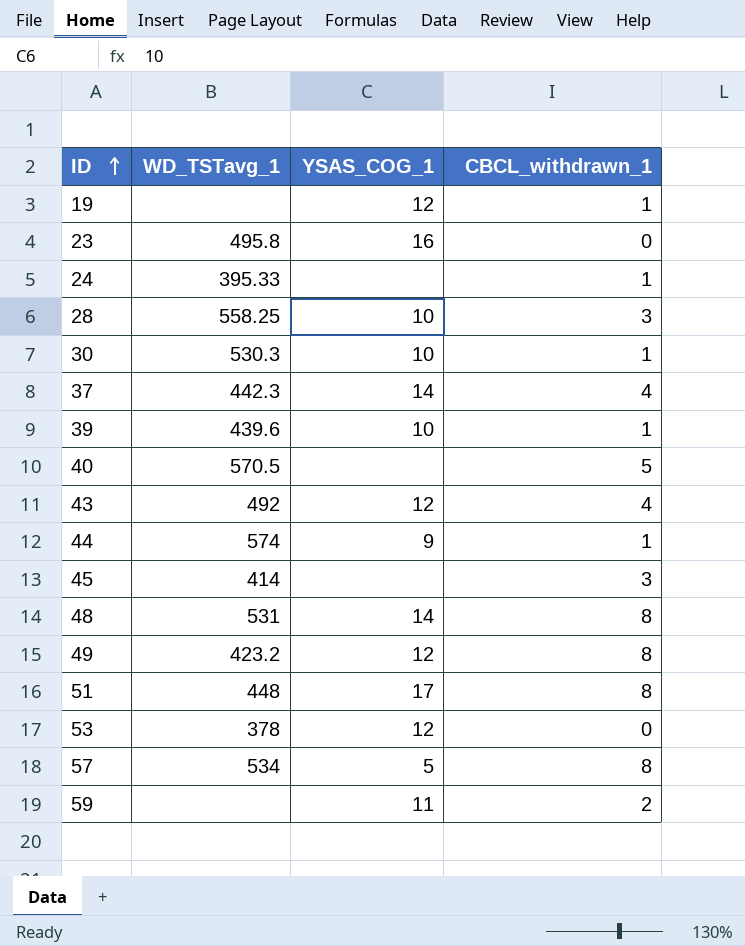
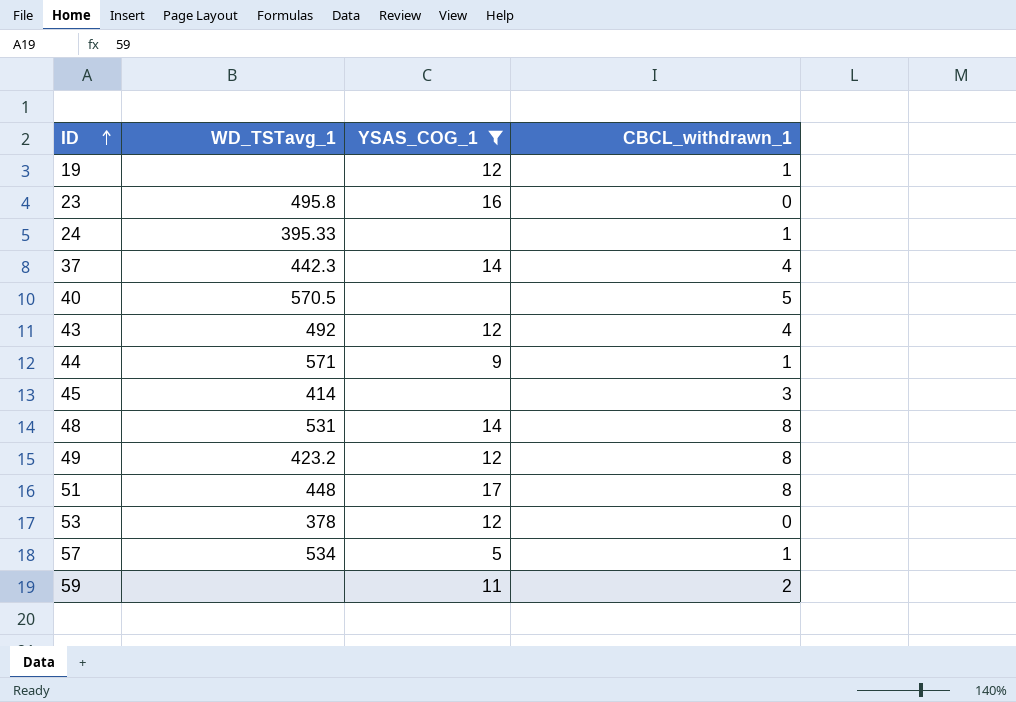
filter: none -> YSAS_COG_1 != 10
44 | WD_TSTavg_1: 574 -> 571
57 | CBCL_withdrawn_1: 8 -> 1

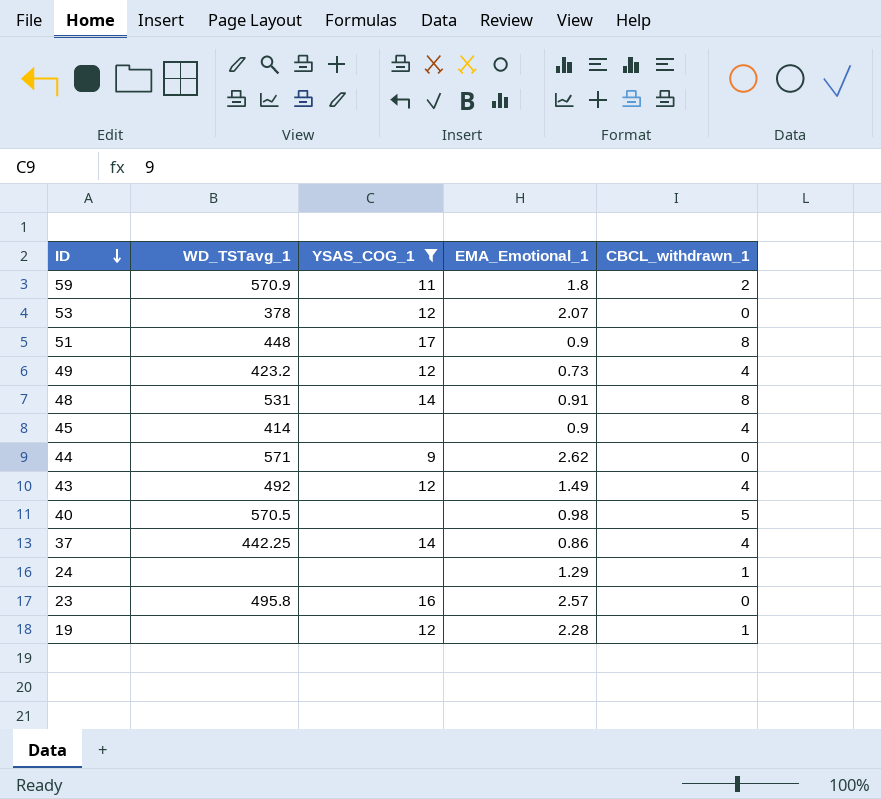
row order: ID ascending -> ID descending
column EMA_Emotional_1 | position: none -> 4
row 57: 534 | 5 | 1 -> none
59 | WD_TSTavg_1: none -> 570.9
49 | CBCL_withdrawn_1: 8 -> 4
45 | CBCL_withdrawn_1: 3 -> 4
44 | CBCL_withdrawn_1: 1 -> 0
37 | WD_TSTavg_1: 442.3 -> 442.25
24 | WD_TSTavg_1: 395.33 -> none

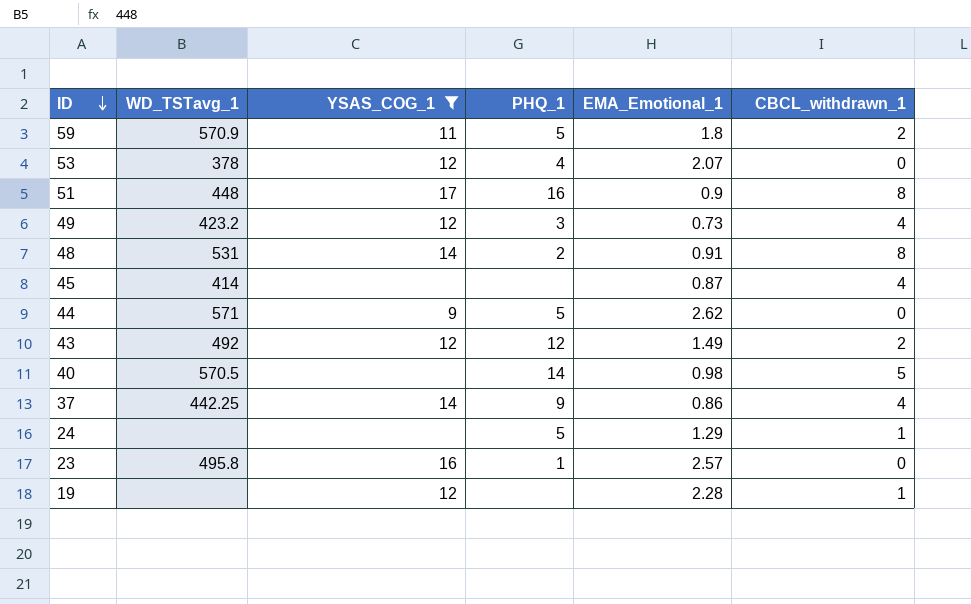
column PHQ_1 | position: none -> 4
45 | EMA_Emotional_1: 0.9 -> 0.87
43 | CBCL_withdrawn_1: 4 -> 2

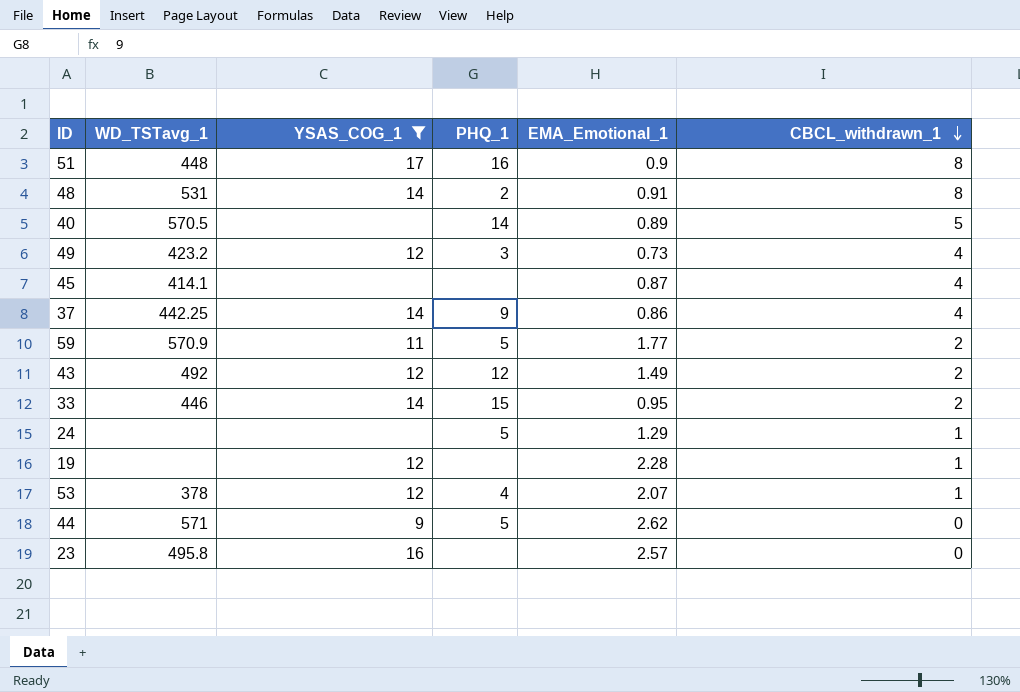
row order: ID descending -> CBCL_withdrawn_1 descending
40 | EMA_Emotional_1: 0.98 -> 0.89
45 | WD_TSTavg_1: 414 -> 414.1
59 | EMA_Emotional_1: 1.8 -> 1.77
row 33: none -> 446 | 14 | 15 | 0.95 | 2
53 | CBCL_withdrawn_1: 0 -> 1
23 | PHQ_1: 1 -> none

